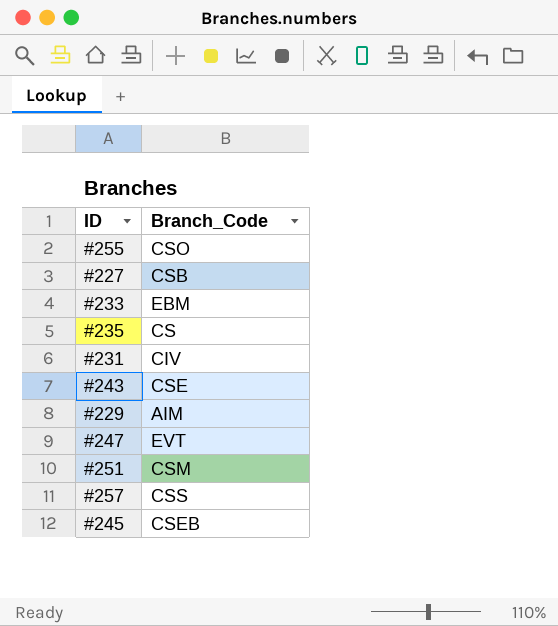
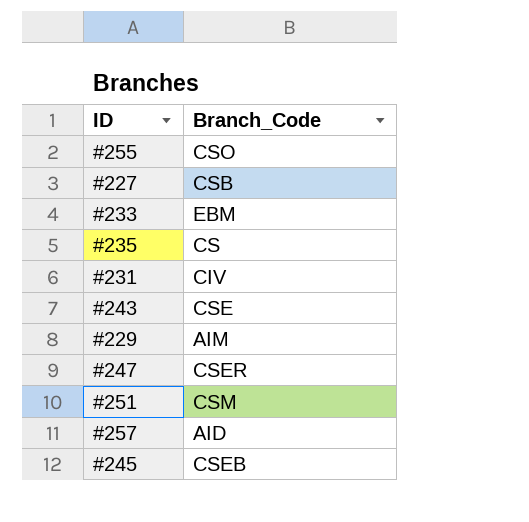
#247 | Branch_Code: EVT -> CSER
#257 | Branch_Code: CSS -> AID

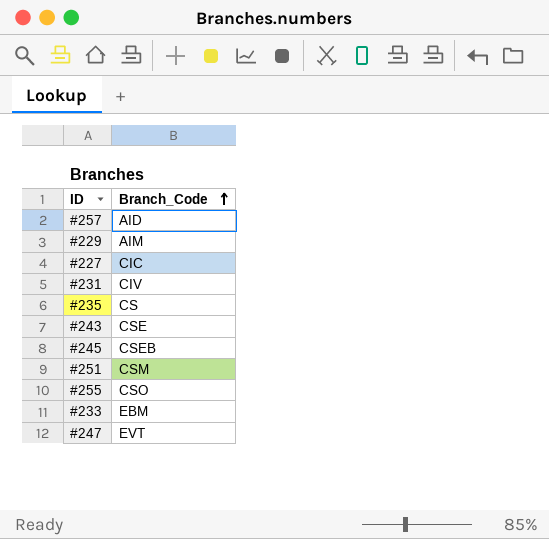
row order: none -> Branch_Code ascending
#227 | Branch_Code: CSB -> CIC
#247 | Branch_Code: CSER -> EVT

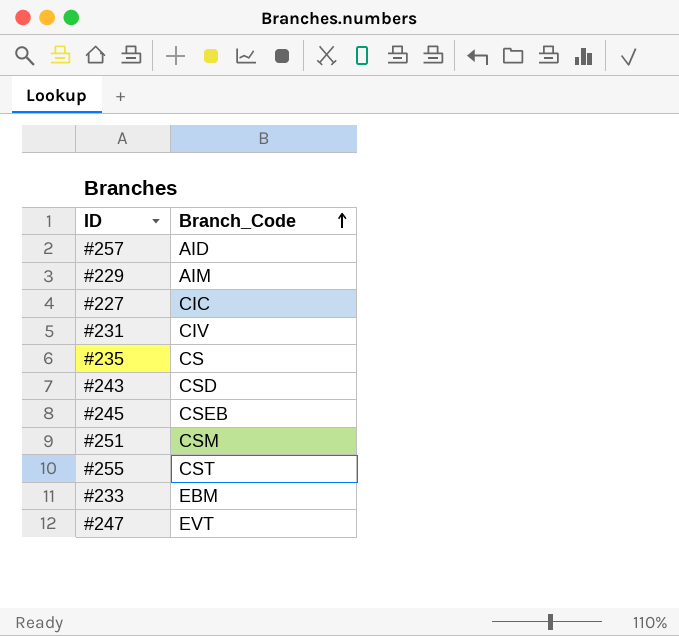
#243 | Branch_Code: CSE -> CSD
#255 | Branch_Code: CSO -> CST

